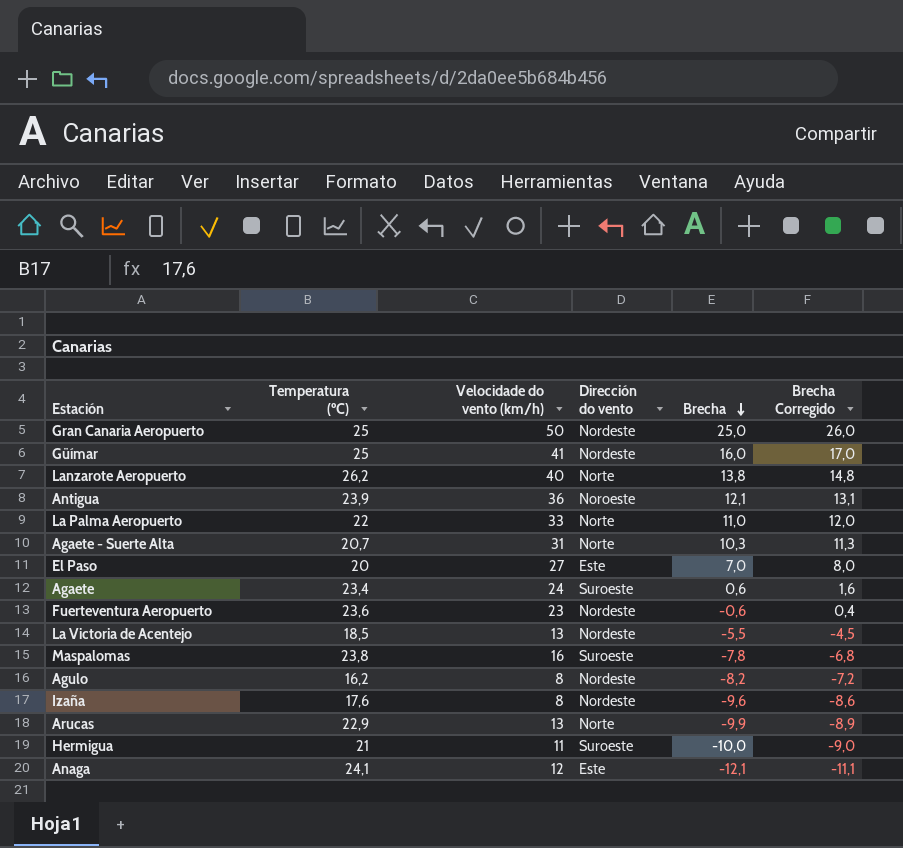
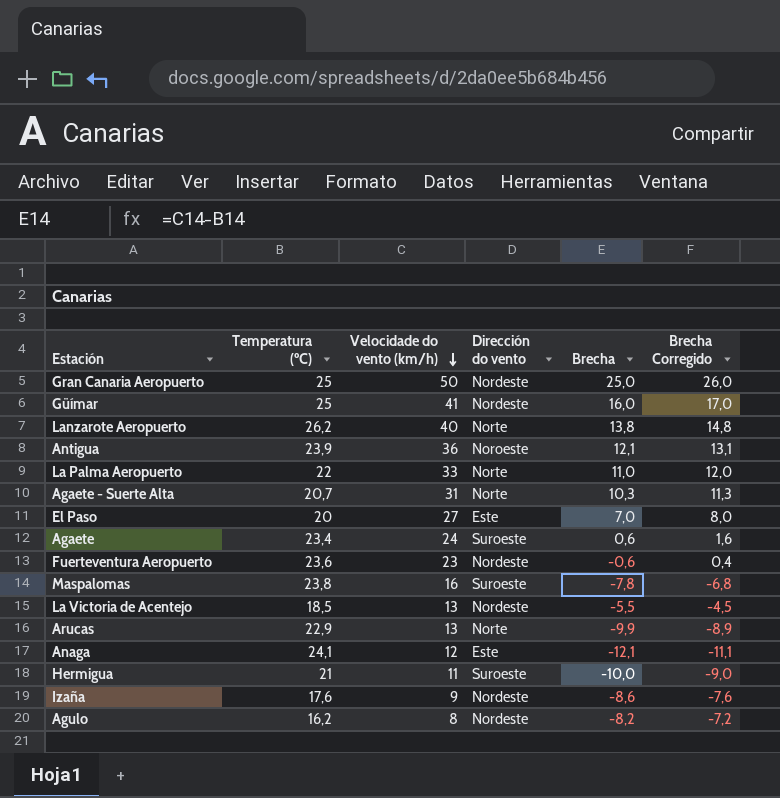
row order: Brecha descending -> Velocidade do vento (km/h) descending
Izaña | Velocidade do vento (km/h): 8 -> 9
Izaña | Brecha: -9,6 -> -8,6
Izaña | Brecha Corregido: -8,6 -> -7,6

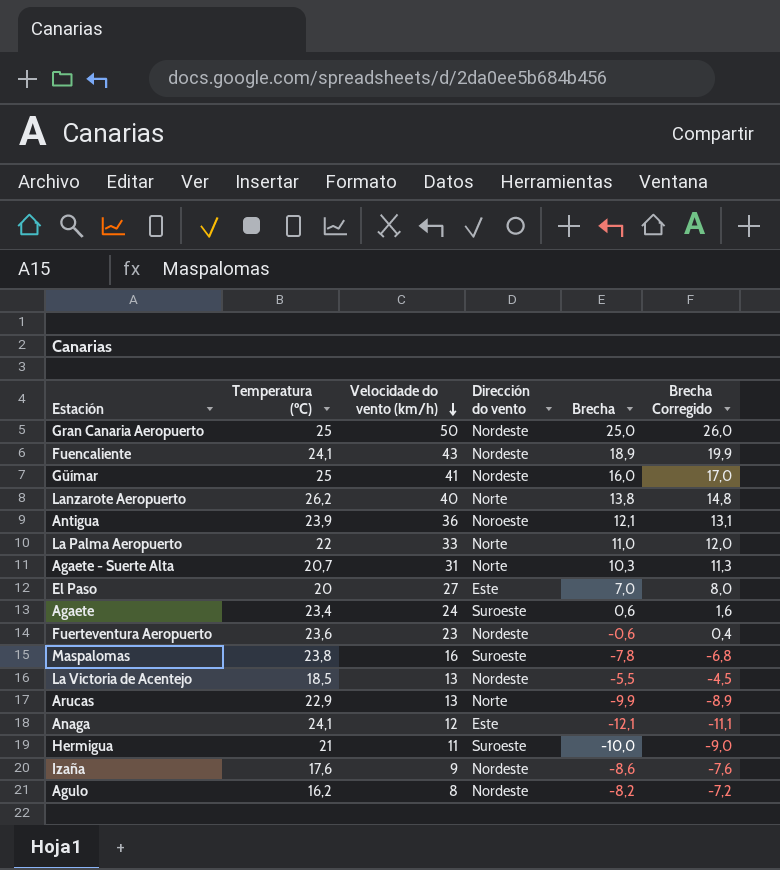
row Fuencaliente: none -> 24,1 | 43 | Nordeste | 18,9 | 19,9

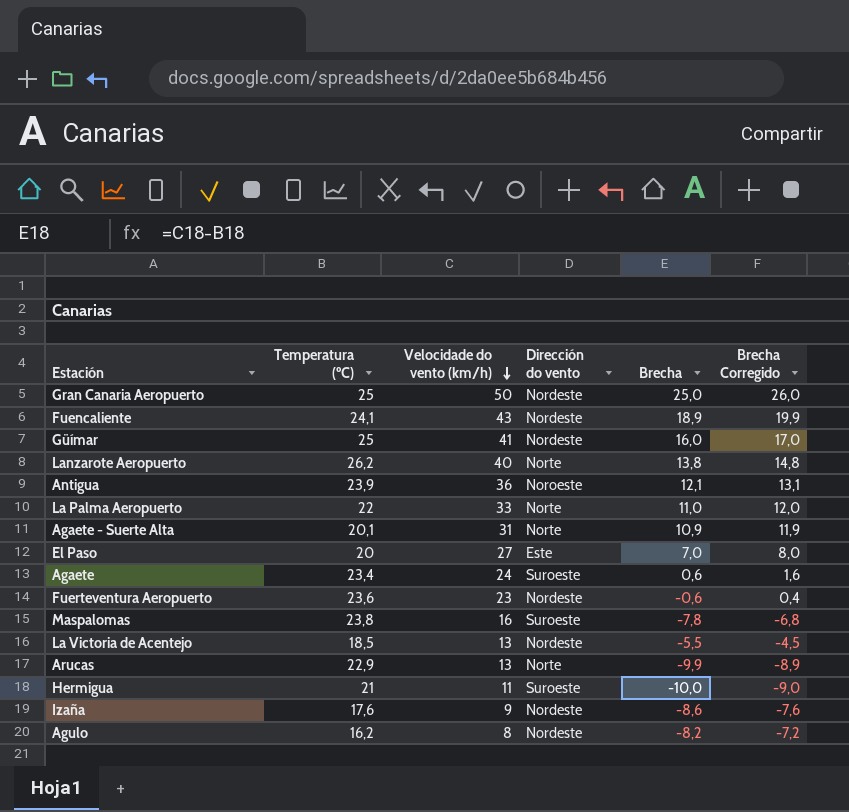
row Anaga: 24,1 | 12 | Este | -12,1 | -11,1 -> none
Agaete - Suerte Alta | Temperatura (ºC): 20,7 -> 20,1
Agaete - Suerte Alta | Brecha: 10,3 -> 10,9
Agaete - Suerte Alta | Brecha Corregido: 11,3 -> 11,9

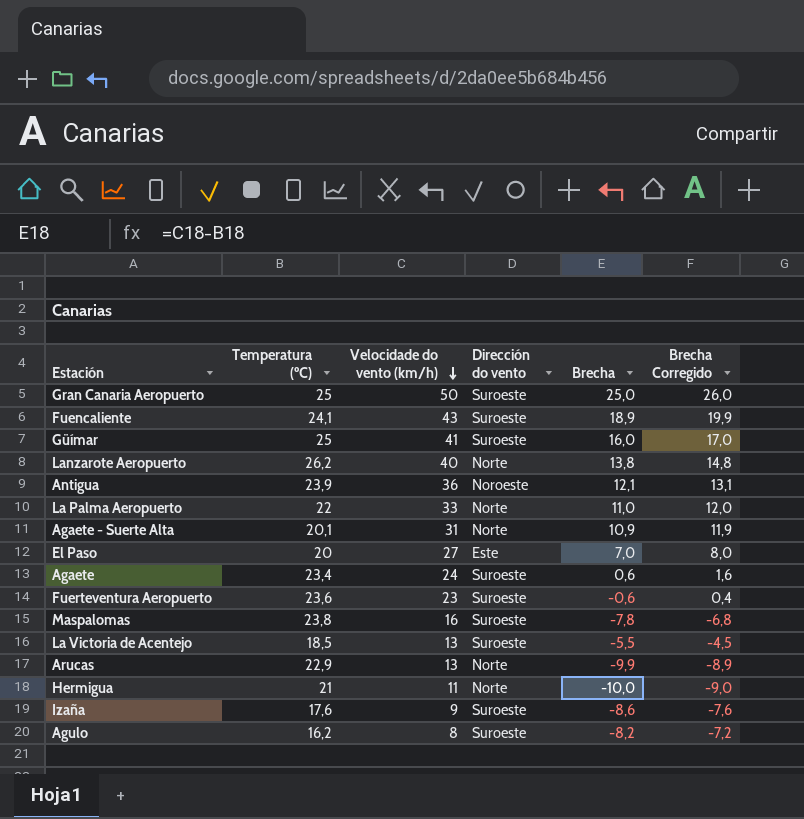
Gran Canaria Aeropuerto | Dirección do vento: Nordeste -> Suroeste
Fuencaliente | Dirección do vento: Nordeste -> Suroeste
Güímar | Dirección do vento: Nordeste -> Suroeste
Fuerteventura Aeropuerto | Dirección do vento: Nordeste -> Suroeste
La Victoria de Acentejo | Dirección do vento: Nordeste -> Suroeste
Hermigua | Dirección do vento: Suroeste -> Norte
Izaña | Dirección do vento: Nordeste -> Suroeste
Agulo | Dirección do vento: Nordeste -> Suroeste

